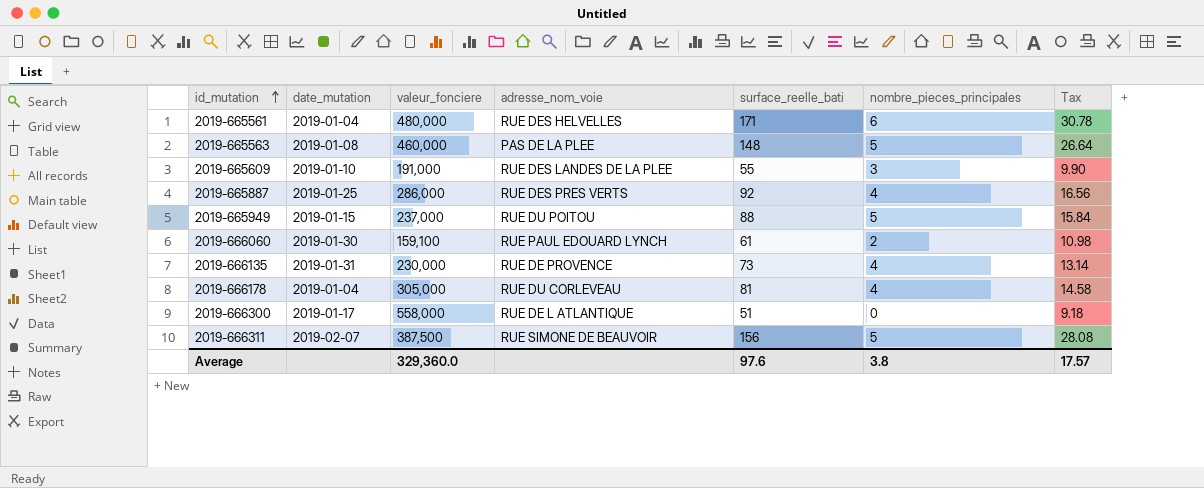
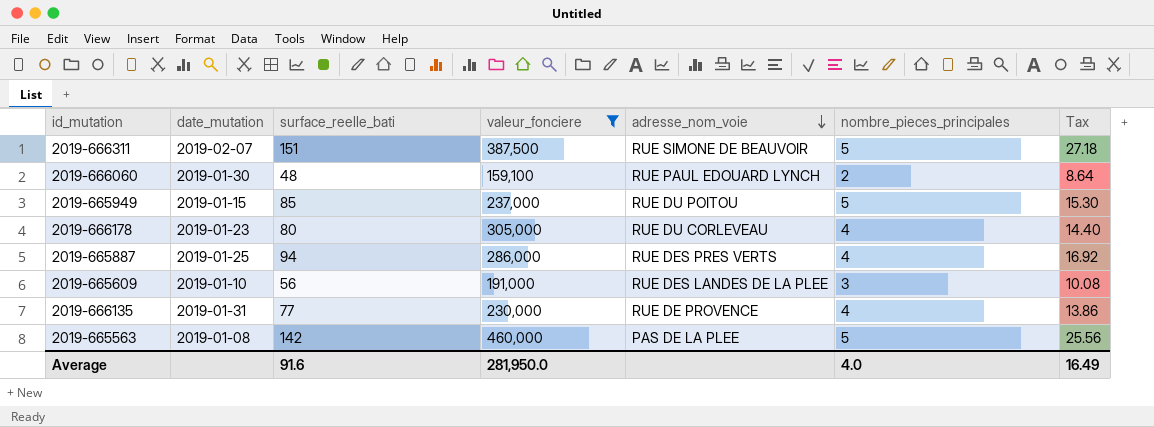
filter: none -> valeur_fonciere <= 460,000
row order: id_mutation ascending -> adresse_nom_voie descending
column surface_reelle_bati | position: 5 -> 3
2019-666311 | surface_reelle_bati: 156 -> 151
2019-666311 | Tax: 28.08 -> 27.18
2019-666060 | surface_reelle_bati: 61 -> 48
2019-666060 | Tax: 10.98 -> 8.64
2019-665949 | surface_reelle_bati: 88 -> 85
2019-665949 | Tax: 15.84 -> 15.30
2019-666178 | date_mutation: 2019-01-04 -> 2019-01-23
2019-666178 | surface_reelle_bati: 81 -> 80
2019-666178 | Tax: 14.58 -> 14.40
2019-665887 | surface_reelle_bati: 92 -> 94
2019-665887 | Tax: 16.56 -> 16.92
2019-665609 | surface_reelle_bati: 55 -> 56
2019-665609 | Tax: 9.90 -> 10.08
2019-666135 | surface_reelle_bati: 73 -> 77
2019-666135 | Tax: 13.14 -> 13.86
2019-665563 | surface_reelle_bati: 148 -> 142
2019-665563 | Tax: 26.64 -> 25.56
Average | surface_reelle_bati: 97.6 -> 91.6
Average | valeur_fonciere: 329,360.0 -> 281,950.0
Average | nombre_pieces_principales: 3.8 -> 4.0
Average | Tax: 17.57 -> 16.49

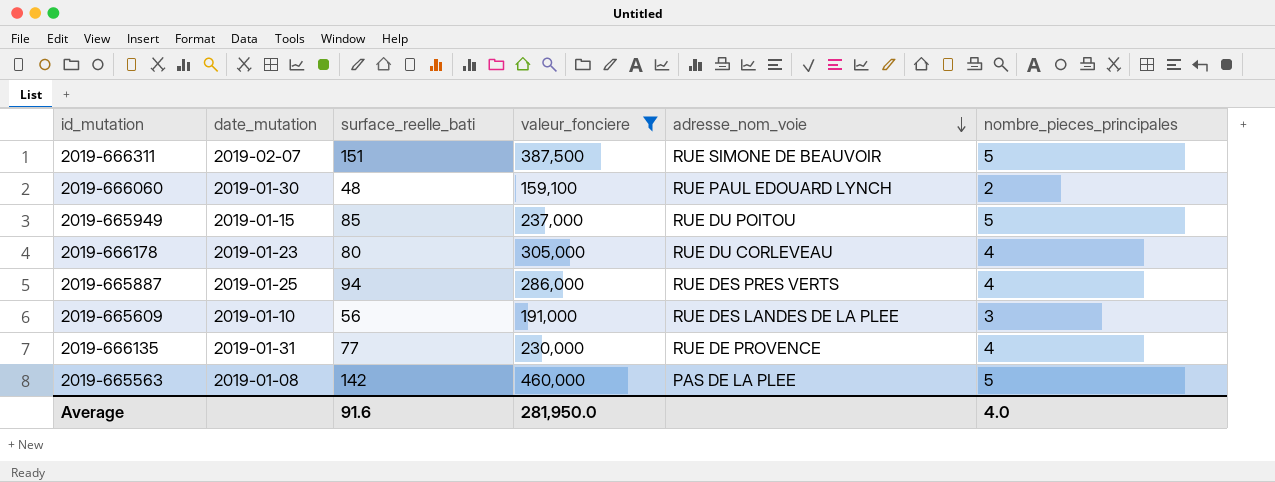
column Tax | formula: [surface_reelle_bati] * 0.18 -> none

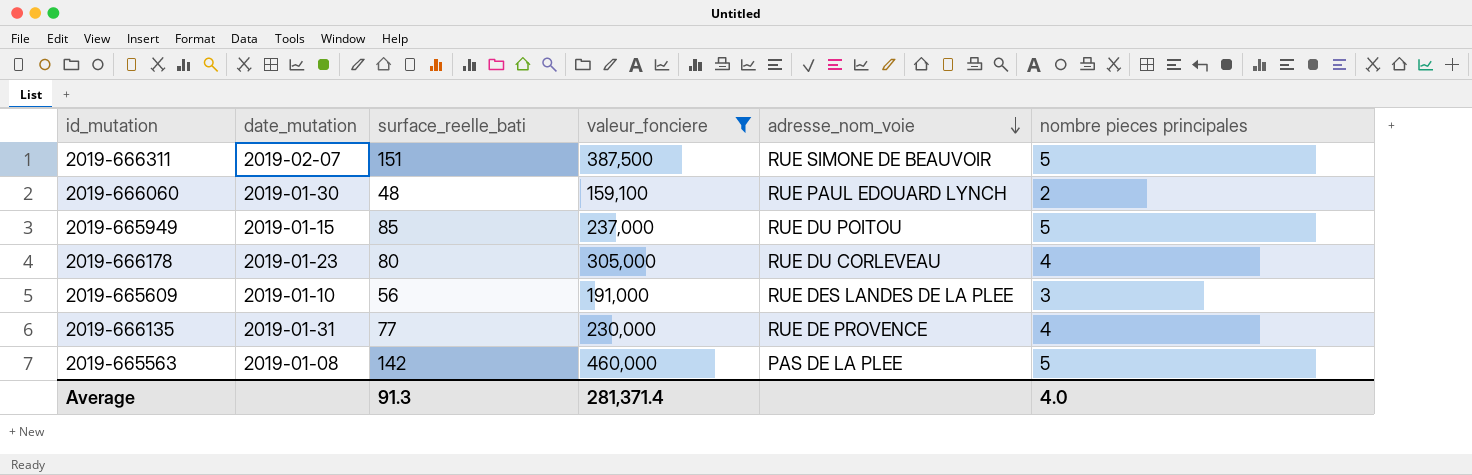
column name: nombre_pieces_principales -> nombre pieces principales
row 2019-665887: 2019-01-25 | 94 | 286,000 | RUE DES PRES VERTS | 4 -> none
Average | surface_reelle_bati: 91.6 -> 91.3
Average | valeur_fonciere: 281,950.0 -> 281,371.4

